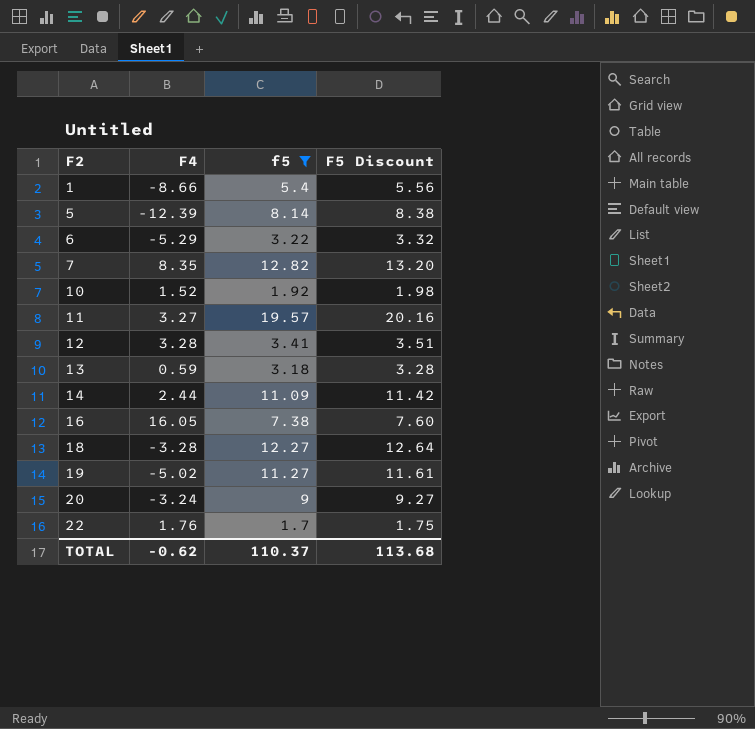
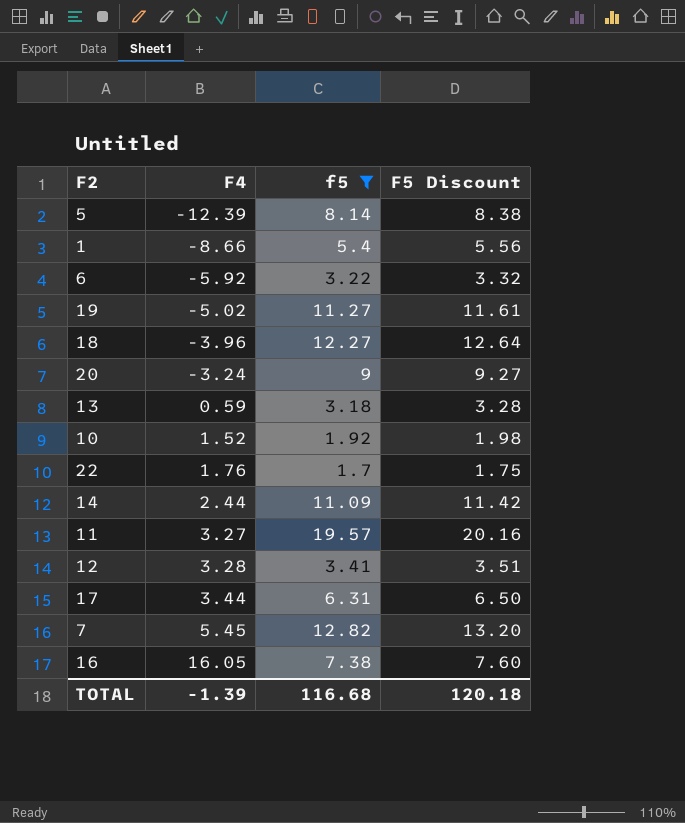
row order: F2 ascending -> F4 ascending
6 | F4: -5.29 -> -5.92
18 | F4: -3.28 -> -3.96
row 17: none -> 3.44 | 6.31 | 6.50
7 | F4: 8.35 -> 5.45
TOTAL | F4: -0.62 -> -1.39
TOTAL | f5: 110.37 -> 116.68
TOTAL | F5 Discount: 113.68 -> 120.18

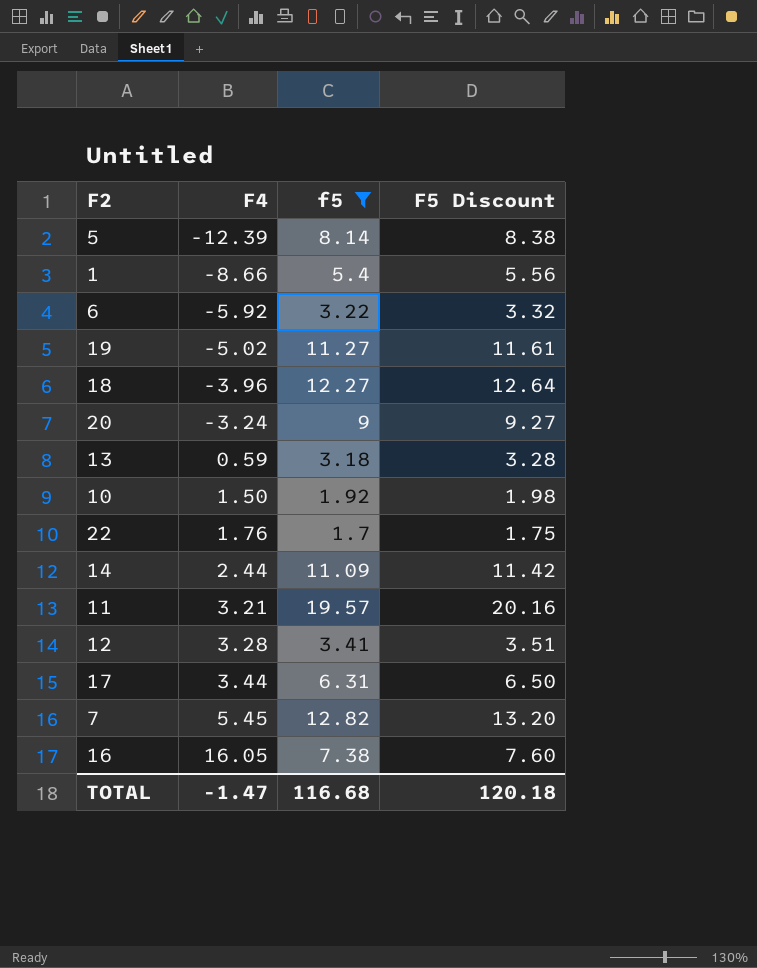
10 | F4: 1.52 -> 1.50
11 | F4: 3.27 -> 3.21
TOTAL | F4: -1.39 -> -1.47

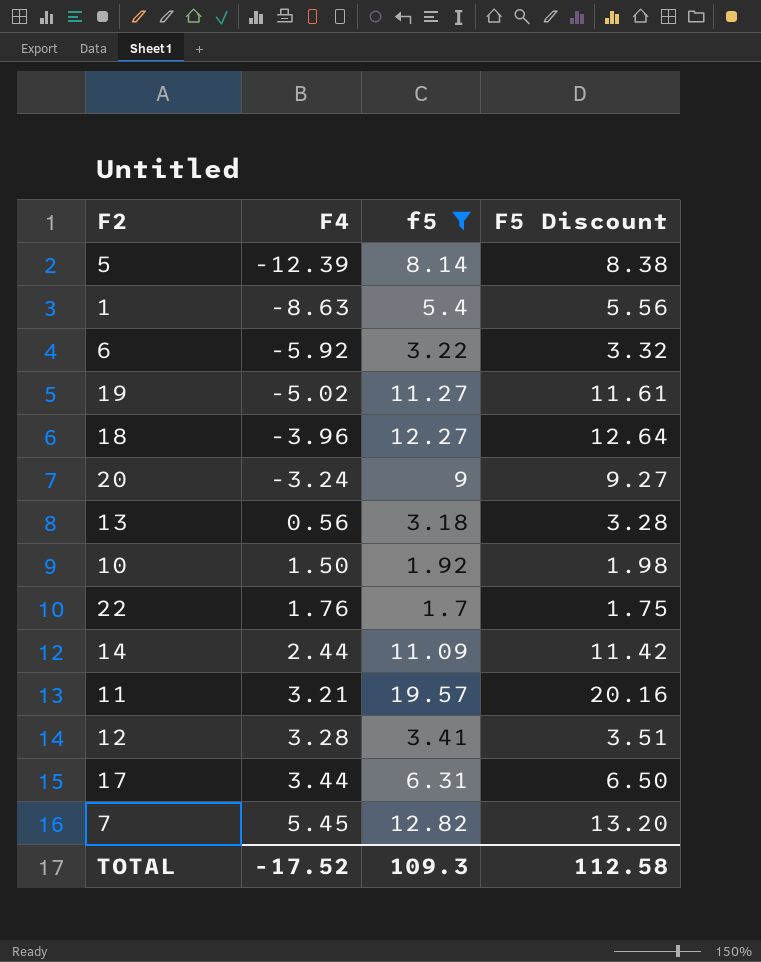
row 16: 16.05 | 7.38 | 7.60 -> none
1 | F4: -8.66 -> -8.63
13 | F4: 0.59 -> 0.56
TOTAL | F4: -1.47 -> -17.52
TOTAL | f5: 116.68 -> 109.3
TOTAL | F5 Discount: 120.18 -> 112.58

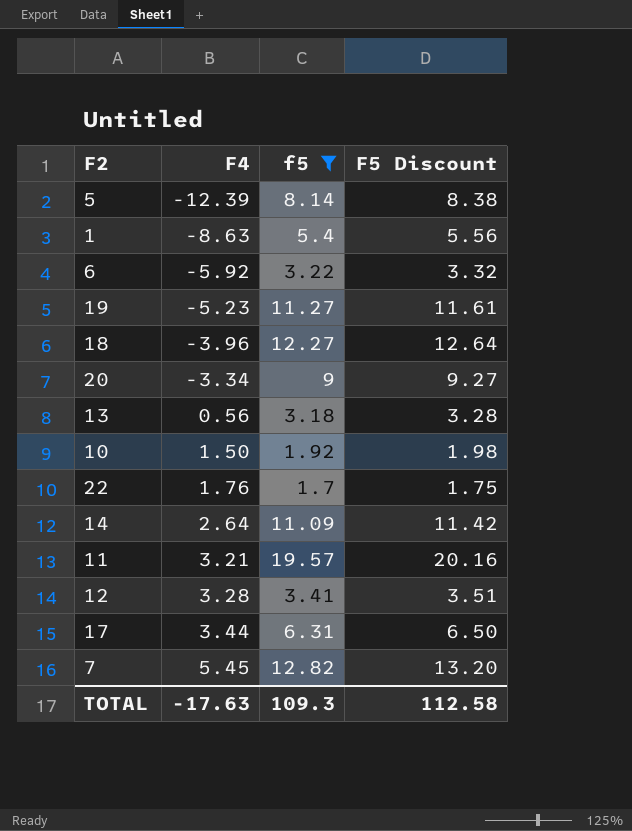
19 | F4: -5.02 -> -5.23
20 | F4: -3.24 -> -3.34
14 | F4: 2.44 -> 2.64
TOTAL | F4: -17.52 -> -17.63

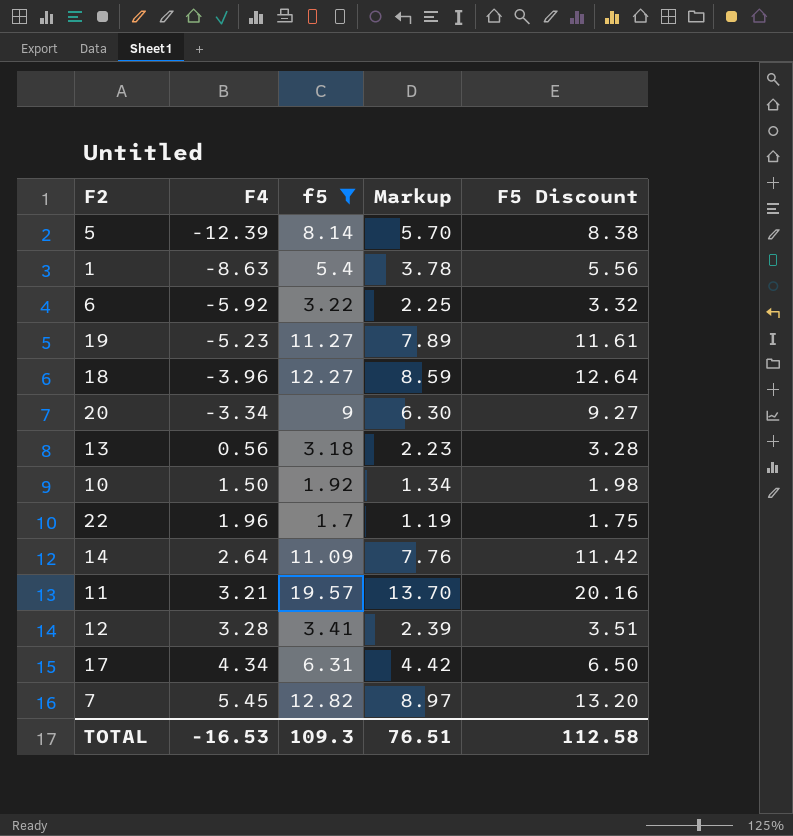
column Markup | formula: none -> [f5] * 0.7
22 | F4: 1.76 -> 1.96
17 | F4: 3.44 -> 4.34
TOTAL | F4: -17.63 -> -16.53

